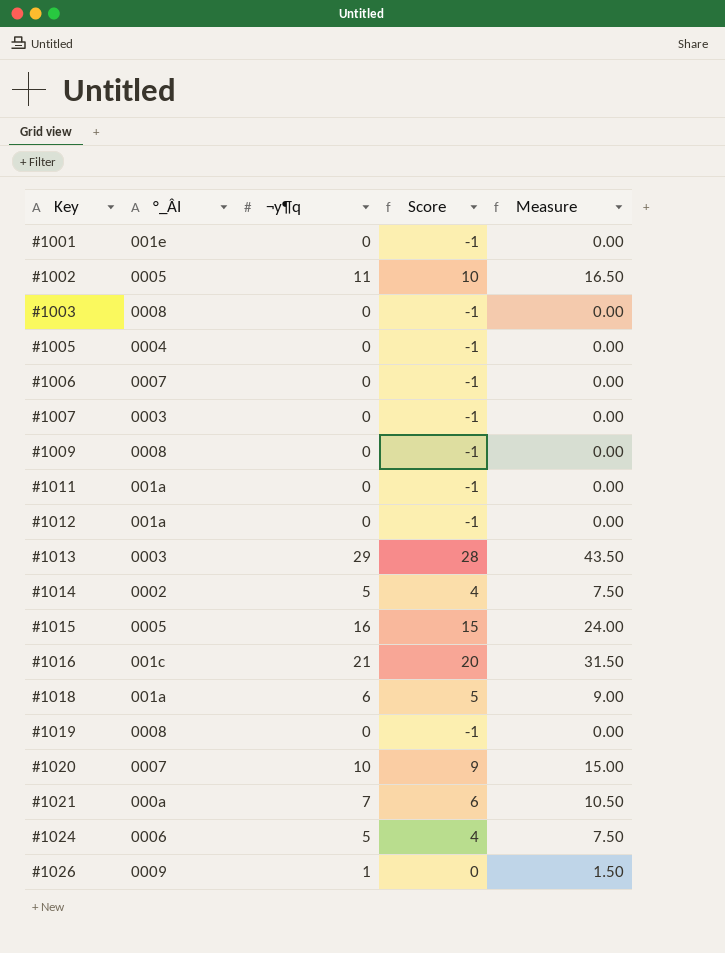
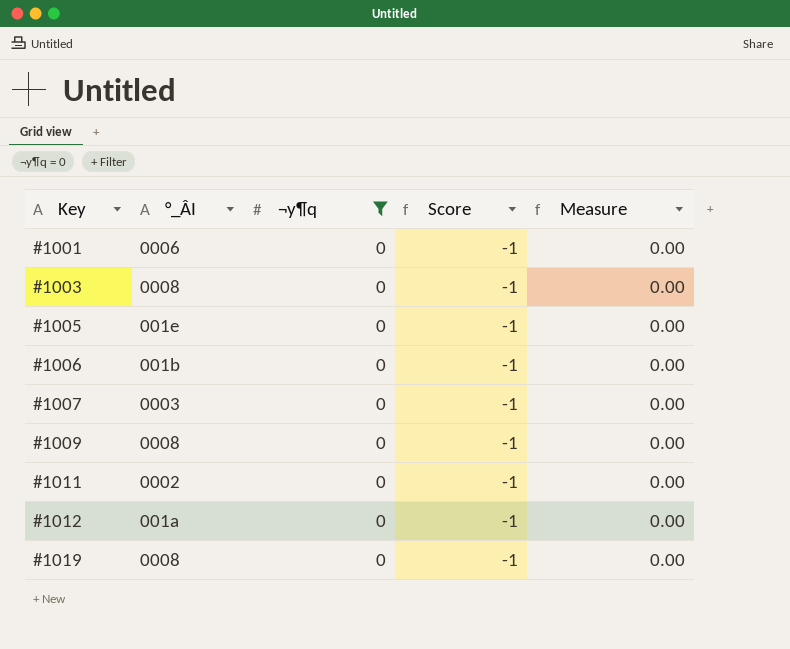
filter: none -> ¬y¶q = 0
#1001 | °_ÂI: 001e -> 0006
#1005 | °_ÂI: 0004 -> 001e
#1006 | °_ÂI: 0007 -> 001b
#1011 | °_ÂI: 001a -> 0002

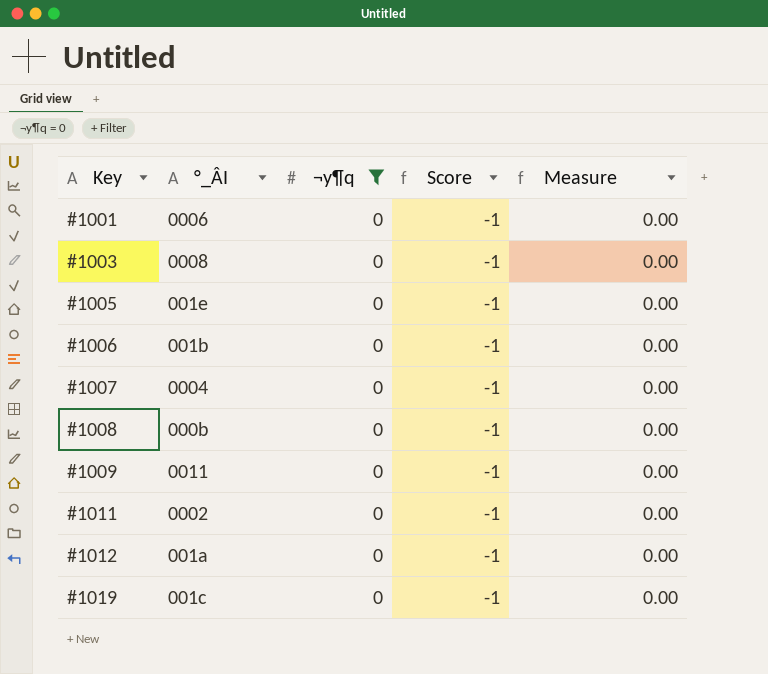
#1007 | °_ÂI: 0003 -> 0004
row #1008: none -> 000b | 0 | -1 | 0.00
#1009 | °_ÂI: 0008 -> 0011
#1019 | °_ÂI: 0008 -> 001c

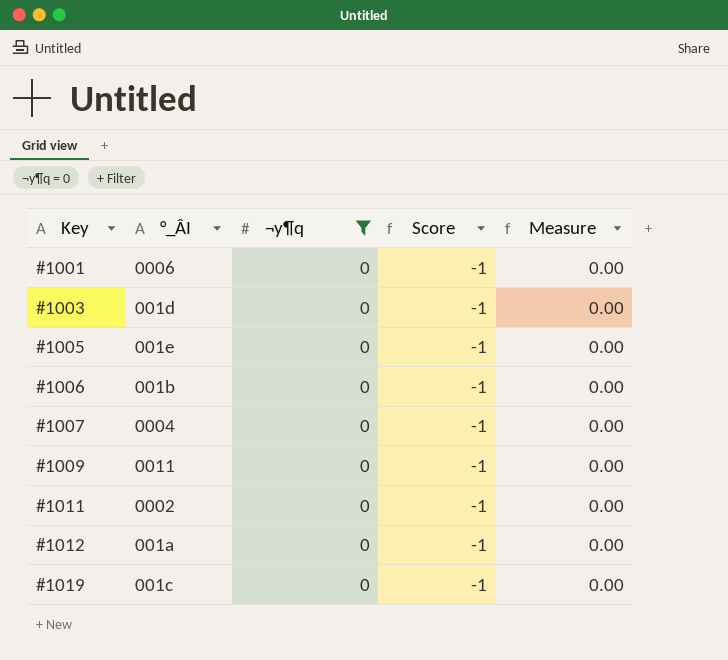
row #1008: 000b | 0 | -1 | 0.00 -> none
#1003 | °_ÂI: 0008 -> 001d

